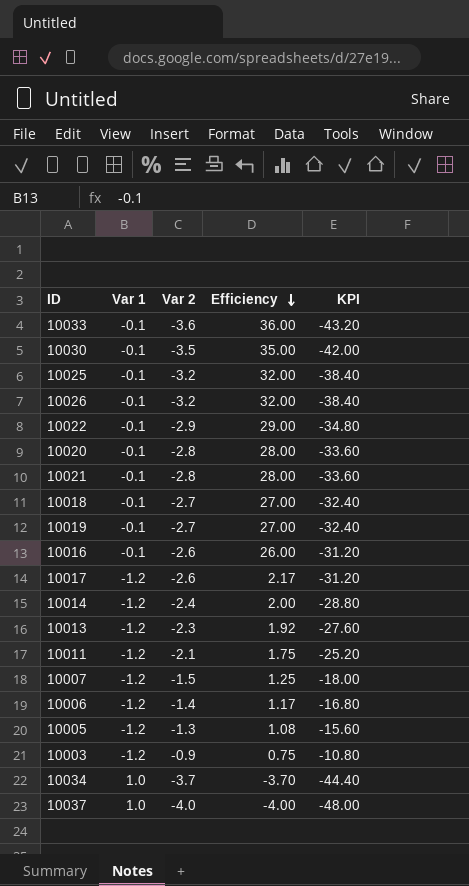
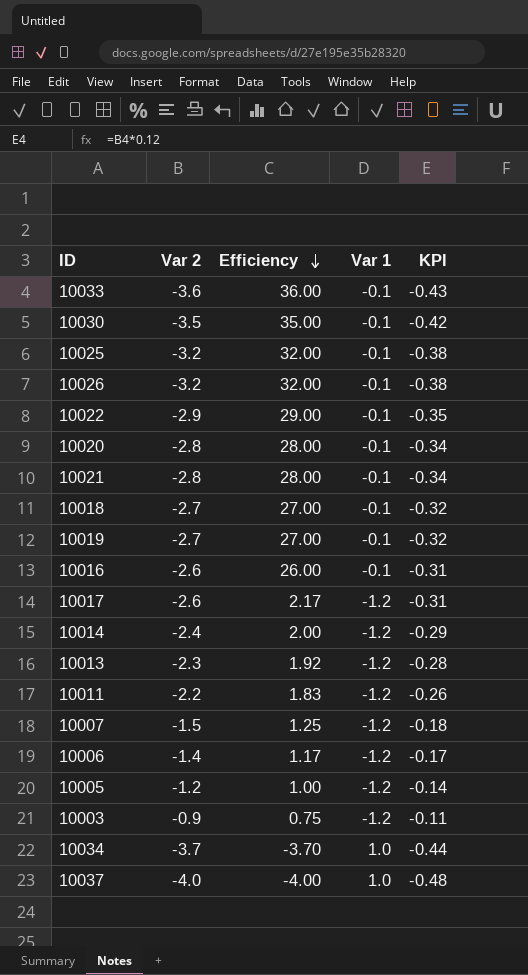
column Var 1 | position: 2 -> 4
column KPI | formula: [Var 2] * 12 -> [Var 2] * 0.12
10011 | Var 2: -2.1 -> -2.2
10011 | Efficiency: 1.75 -> 1.83
10005 | Var 2: -1.3 -> -1.2
10005 | Efficiency: 1.08 -> 1.00

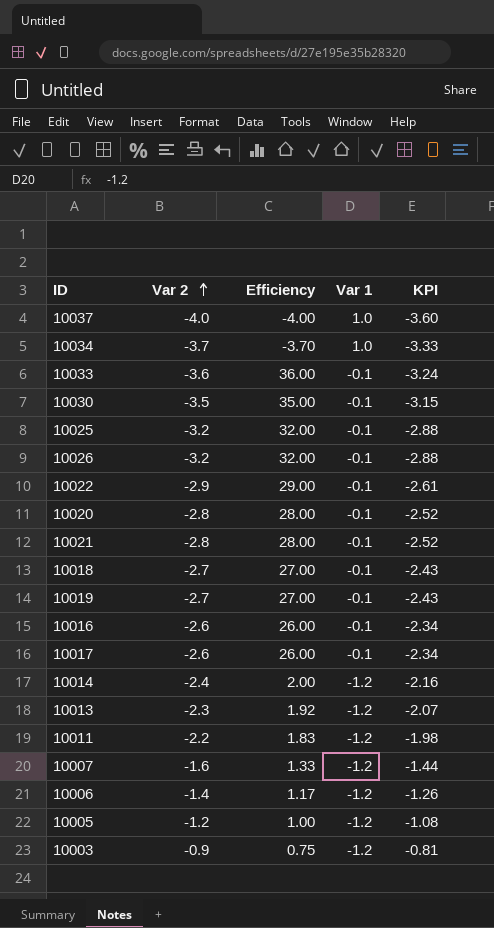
row order: Efficiency descending -> Var 2 ascending
column KPI | formula: [Var 2] * 0.12 -> [Var 2] * 0.9
10017 | Efficiency: 2.17 -> 26.00
10017 | Var 1: -1.2 -> -0.1
10007 | Var 2: -1.5 -> -1.6
10007 | Efficiency: 1.25 -> 1.33

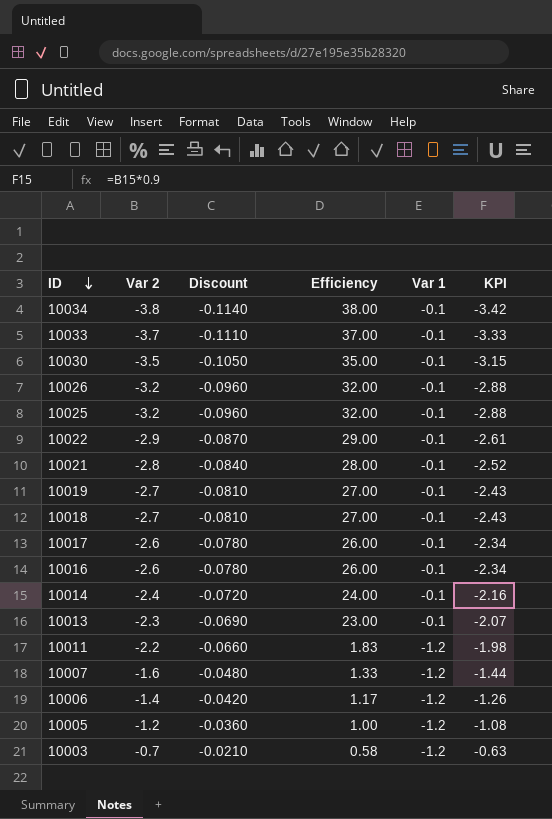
row order: Var 2 ascending -> ID descending
column Discount | formula: none -> [Var 2] * 0.03
row 10037: -4.0 | -4.00 | 1.0 | -3.60 -> none
row 10020: -2.8 | 28.00 | -0.1 | -2.52 -> none
10034 | Var 2: -3.7 -> -3.8
10034 | Efficiency: -3.70 -> 38.00
10034 | Var 1: 1.0 -> -0.1
10034 | KPI: -3.33 -> -3.42
10033 | Var 2: -3.6 -> -3.7
10033 | Efficiency: 36.00 -> 37.00
10033 | KPI: -3.24 -> -3.33
10014 | Efficiency: 2.00 -> 24.00
10014 | Var 1: -1.2 -> -0.1
10013 | Efficiency: 1.92 -> 23.00
10013 | Var 1: -1.2 -> -0.1
10003 | Var 2: -0.9 -> -0.7
10003 | Efficiency: 0.75 -> 0.58
10003 | KPI: -0.81 -> -0.63

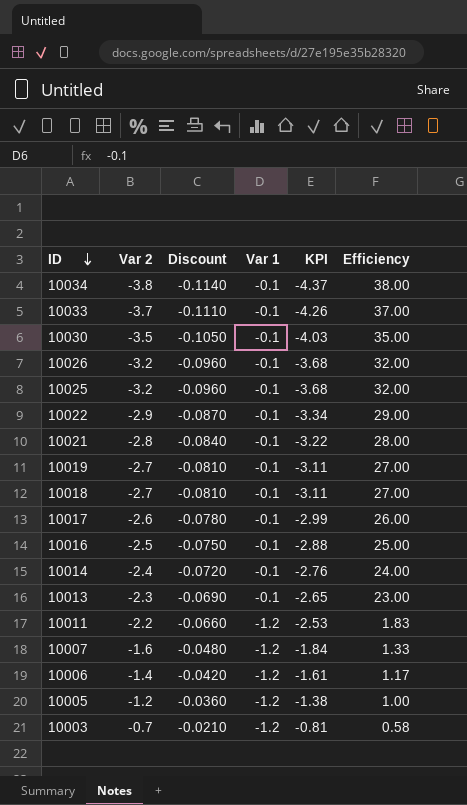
column KPI | formula: [Var 2] * 0.9 -> [Var 2] * 1.15
column Efficiency | position: 4 -> 6
10016 | Var 2: -2.6 -> -2.5
10016 | Discount: -0.0780 -> -0.0750
10016 | Efficiency: 26.00 -> 25.00

